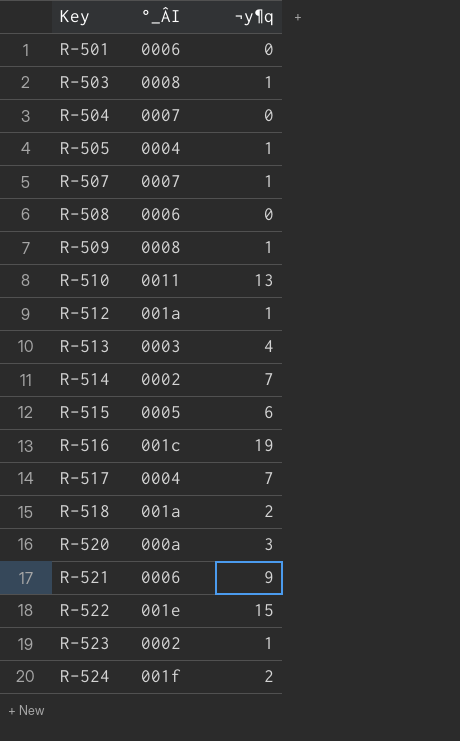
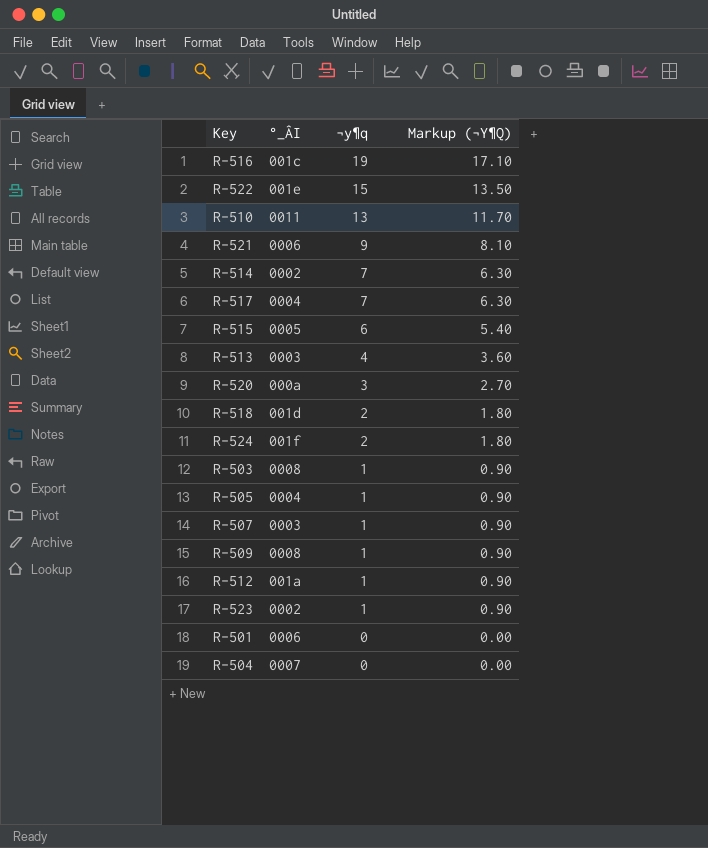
row order: Key ascending -> ¬y¶q descending
column Markup (¬Y¶Q) | formula: none -> [¬y¶q] * 0.9
row R-508: 0006 | 0 -> none
R-518 | °_ÂI: 001a -> 001d
R-507 | °_ÂI: 0007 -> 0003

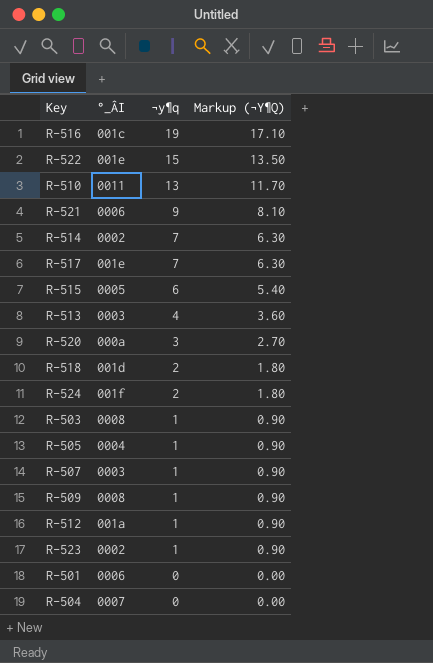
R-517 | °_ÂI: 0004 -> 001e

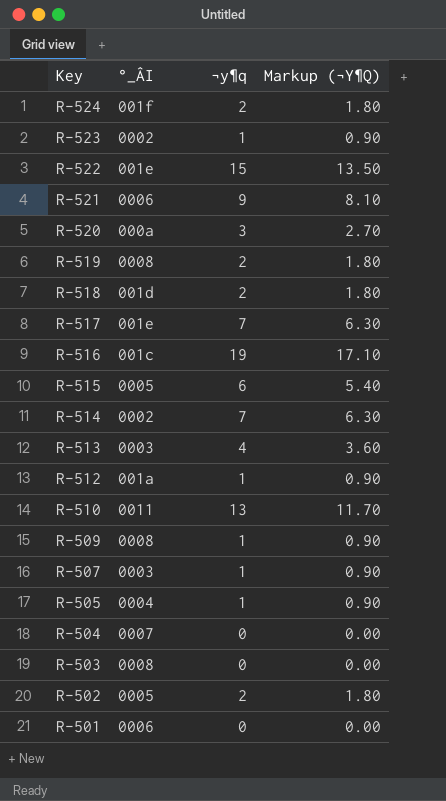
row order: ¬y¶q descending -> Key descending
row R-519: none -> 0008 | 2 | 1.80
R-503 | ¬y¶q: 1 -> 0
R-503 | Markup (¬Y¶Q): 0.90 -> 0.00
row R-502: none -> 0005 | 2 | 1.80

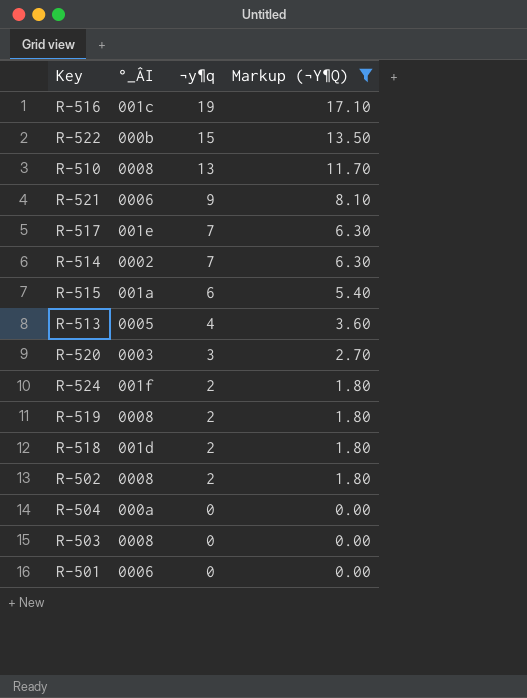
filter: none -> Markup (¬Y¶Q) != 0.90
row order: Key descending -> ¬y¶q descending
R-522 | °_ÂI: 001e -> 000b
R-510 | °_ÂI: 0011 -> 0008
R-515 | °_ÂI: 0005 -> 001a
R-513 | °_ÂI: 0003 -> 0005
R-520 | °_ÂI: 000a -> 0003
R-502 | °_ÂI: 0005 -> 0008
R-504 | °_ÂI: 0007 -> 000a

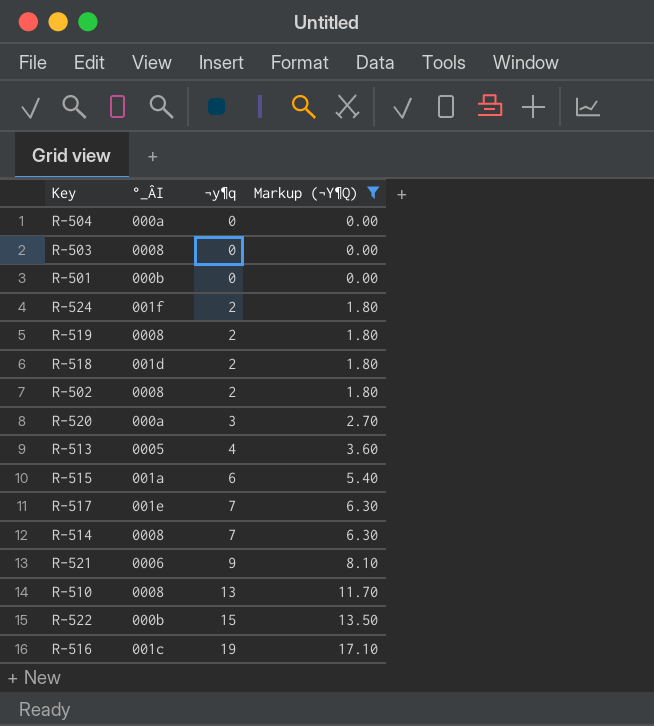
row order: ¬y¶q descending -> ¬y¶q ascending
R-501 | °_ÂI: 0006 -> 000b
R-520 | °_ÂI: 0003 -> 000a
R-514 | °_ÂI: 0002 -> 0008

